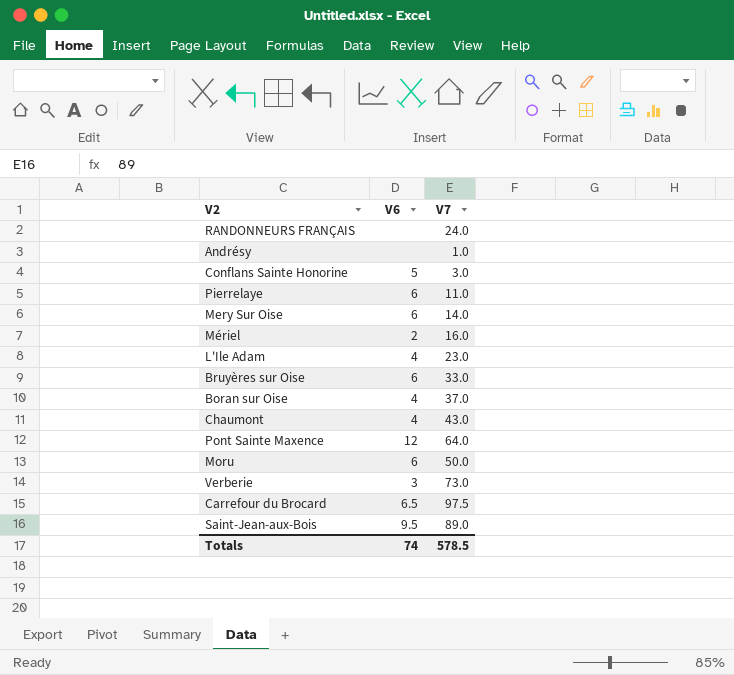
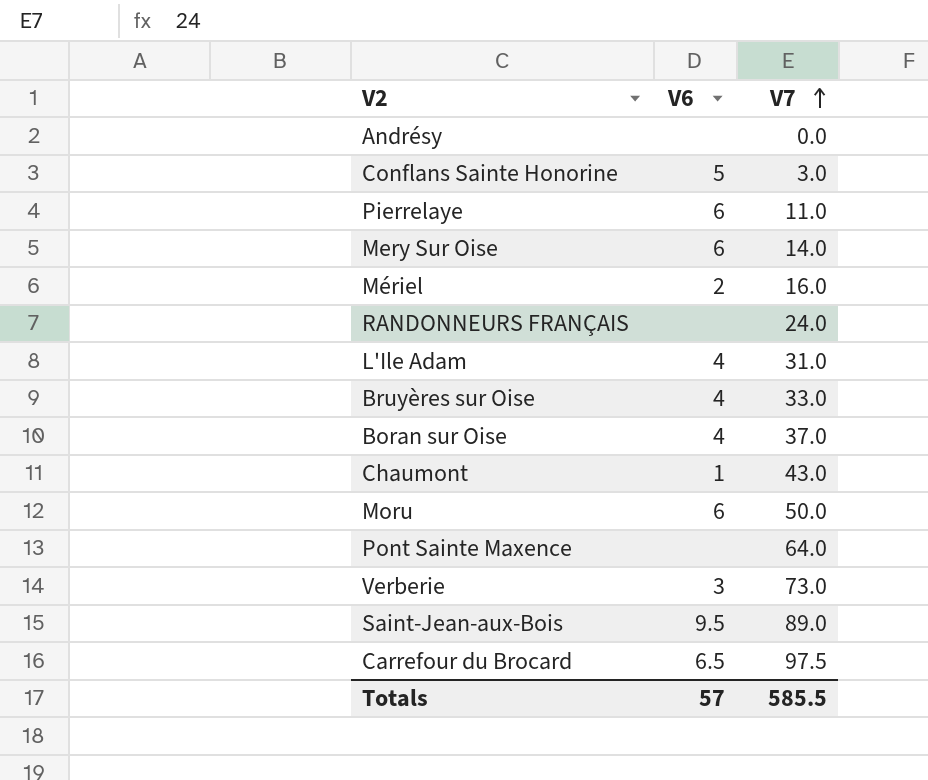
row order: none -> V7 ascending
Andrésy | V7: 1.0 -> 0.0
L'Ile Adam | V7: 23.0 -> 31.0
Bruyères sur Oise | V6: 6 -> 4
Chaumont | V6: 4 -> 1
Pont Sainte Maxence | V6: 12 -> none
Totals | V6: 74 -> 57
Totals | V7: 578.5 -> 585.5

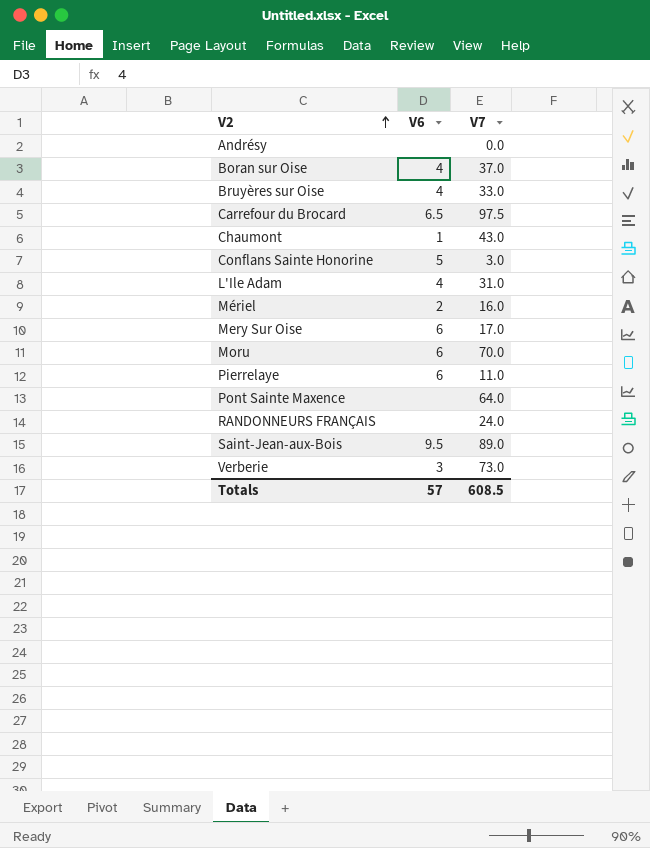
row order: V7 ascending -> V2 ascending
Mery Sur Oise | V7: 14.0 -> 17.0
Moru | V7: 50.0 -> 70.0
Totals | V7: 585.5 -> 608.5

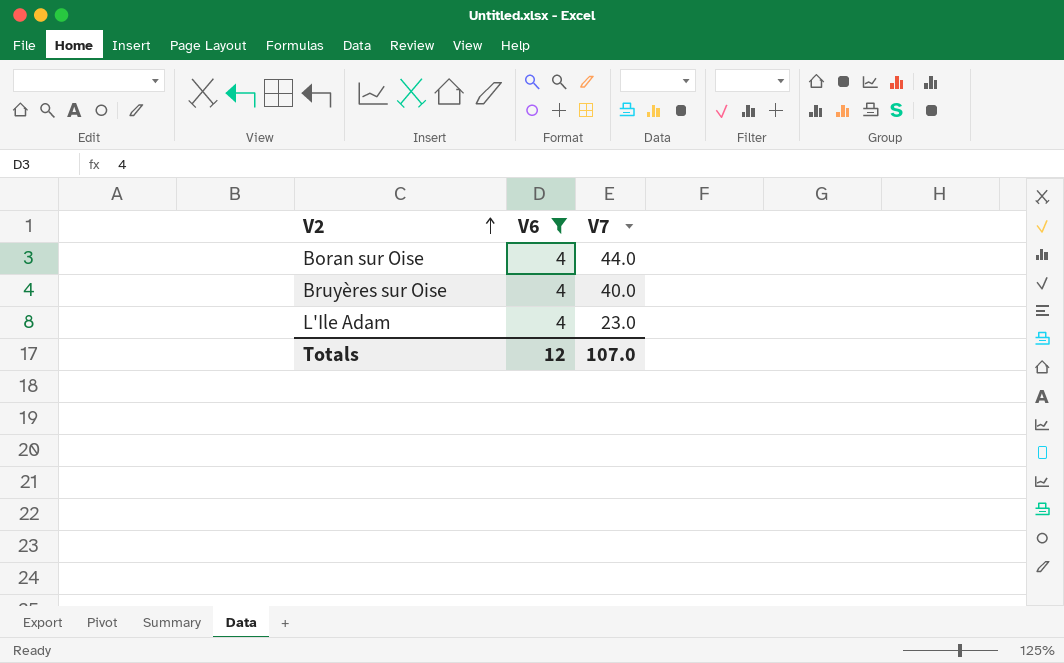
filter: none -> V6 = 4
Boran sur Oise | V7: 37.0 -> 44.0
Bruyères sur Oise | V7: 33.0 -> 40.0
L'Ile Adam | V7: 31.0 -> 23.0
Totals | V6: 57 -> 12
Totals | V7: 608.5 -> 107.0

